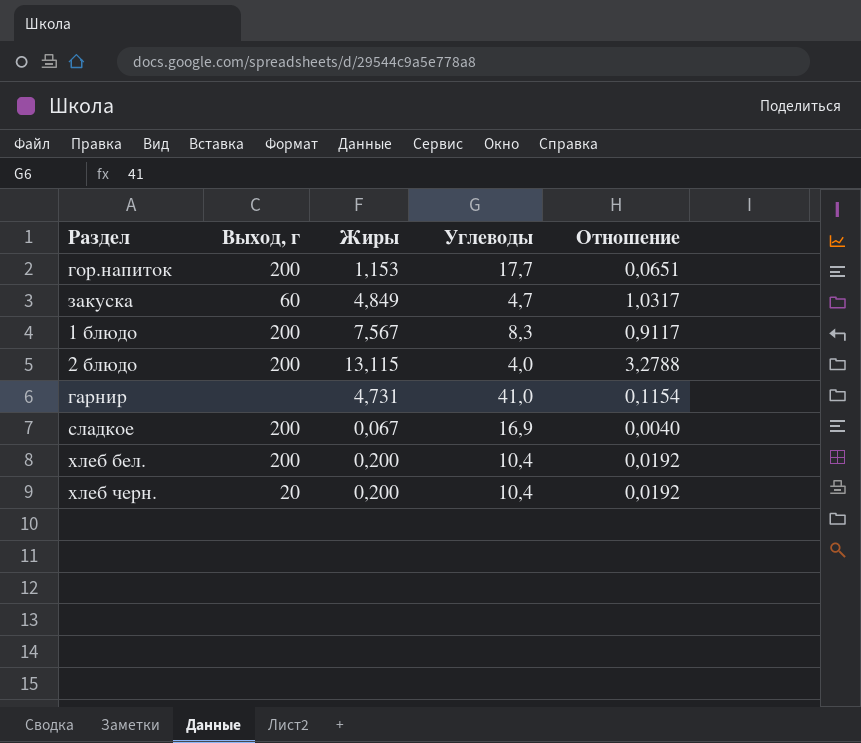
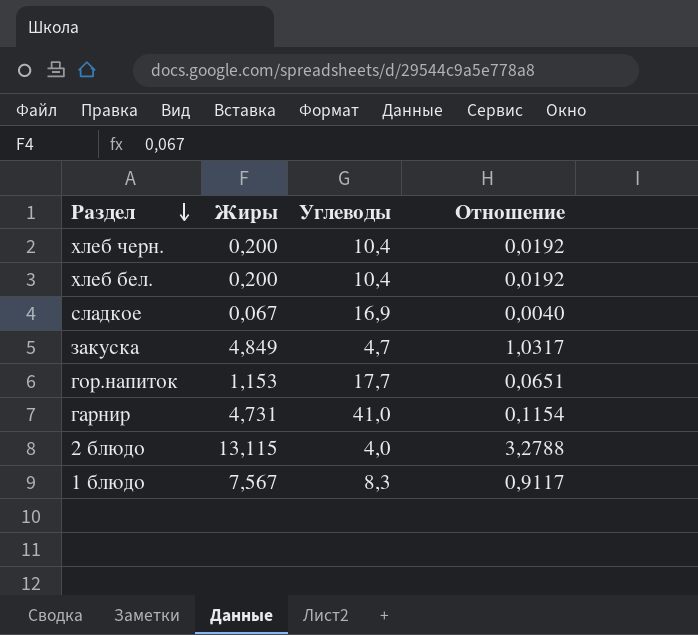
row order: none -> Раздел descending
column Выход, г | position: 2 -> none

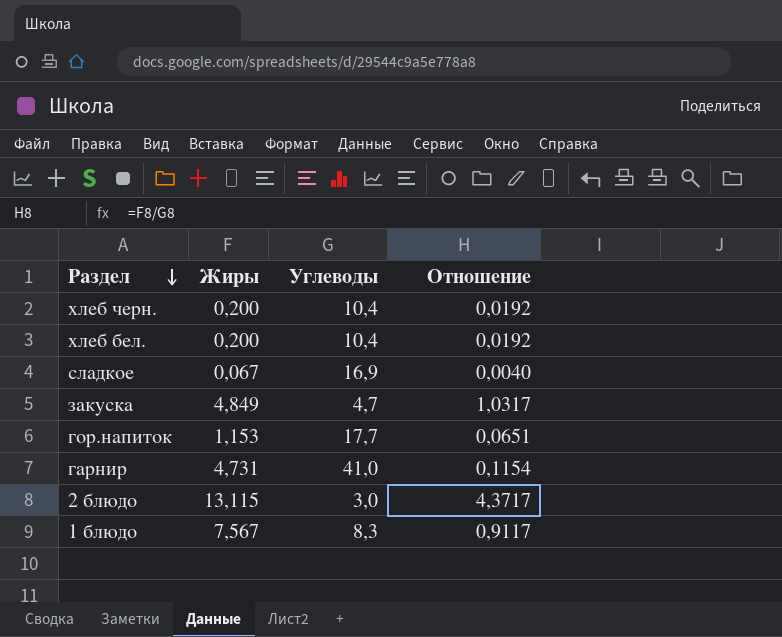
2 блюдо | Углеводы: 4,0 -> 3,0
2 блюдо | Отношение: 3,2788 -> 4,3717

